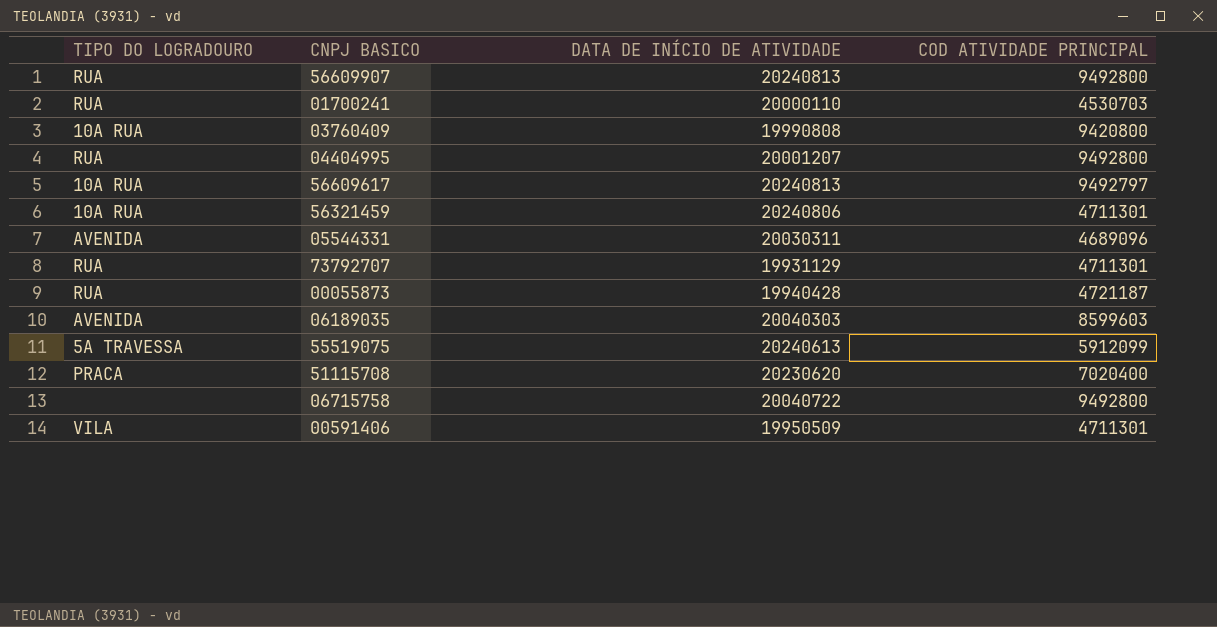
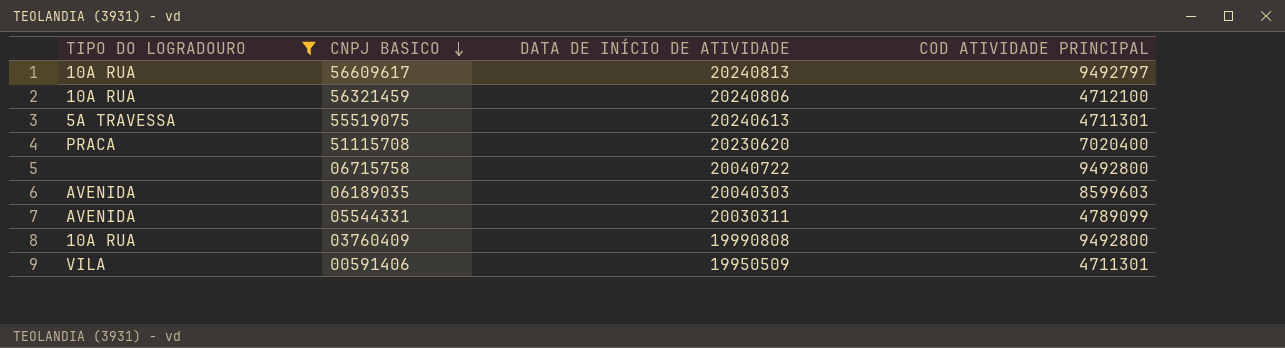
filter: none -> TIPO DO LOGRADOURO != RUA
row order: none -> CNPJ BASICO descending
56321459 | COD ATIVIDADE PRINCIPAL: 4711301 -> 4712100
55519075 | COD ATIVIDADE PRINCIPAL: 5912099 -> 4711301
05544331 | COD ATIVIDADE PRINCIPAL: 4689096 -> 4789099
03760409 | COD ATIVIDADE PRINCIPAL: 9420800 -> 9492800

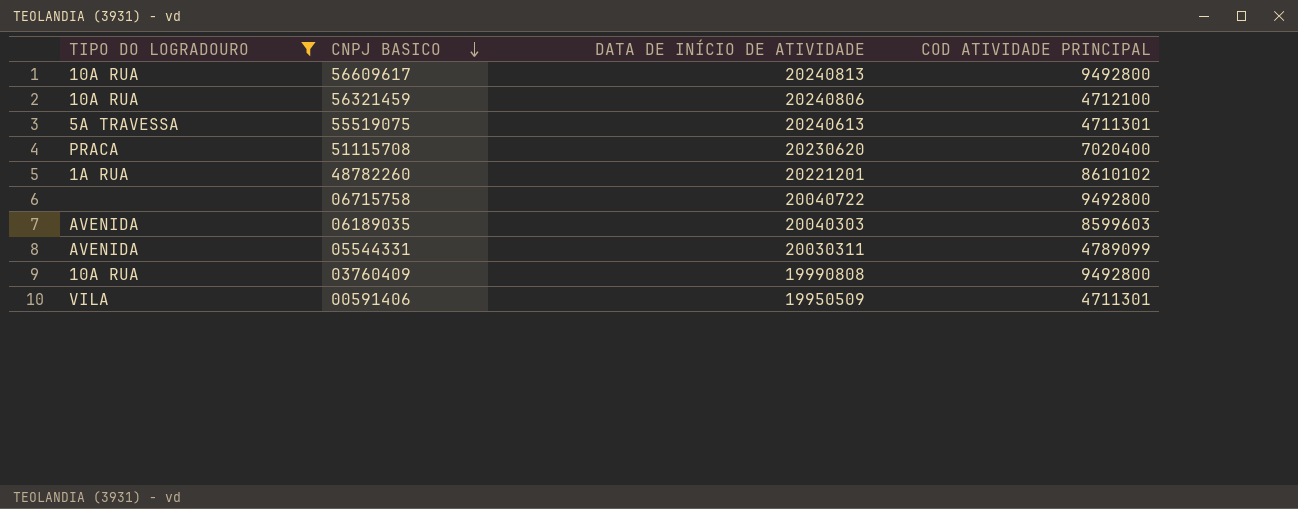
56609617 | COD ATIVIDADE PRINCIPAL: 9492797 -> 9492800
row 48782260: none -> 1A RUA | 20221201 | 8610102

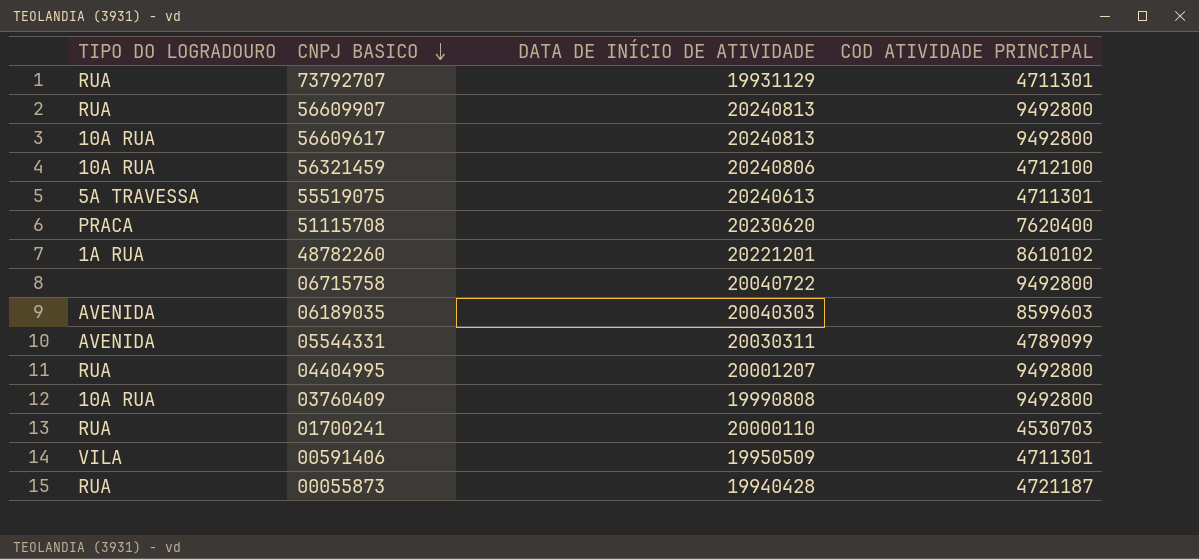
filter: TIPO DO LOGRADOURO != RUA -> none
51115708 | COD ATIVIDADE PRINCIPAL: 7020400 -> 7620400

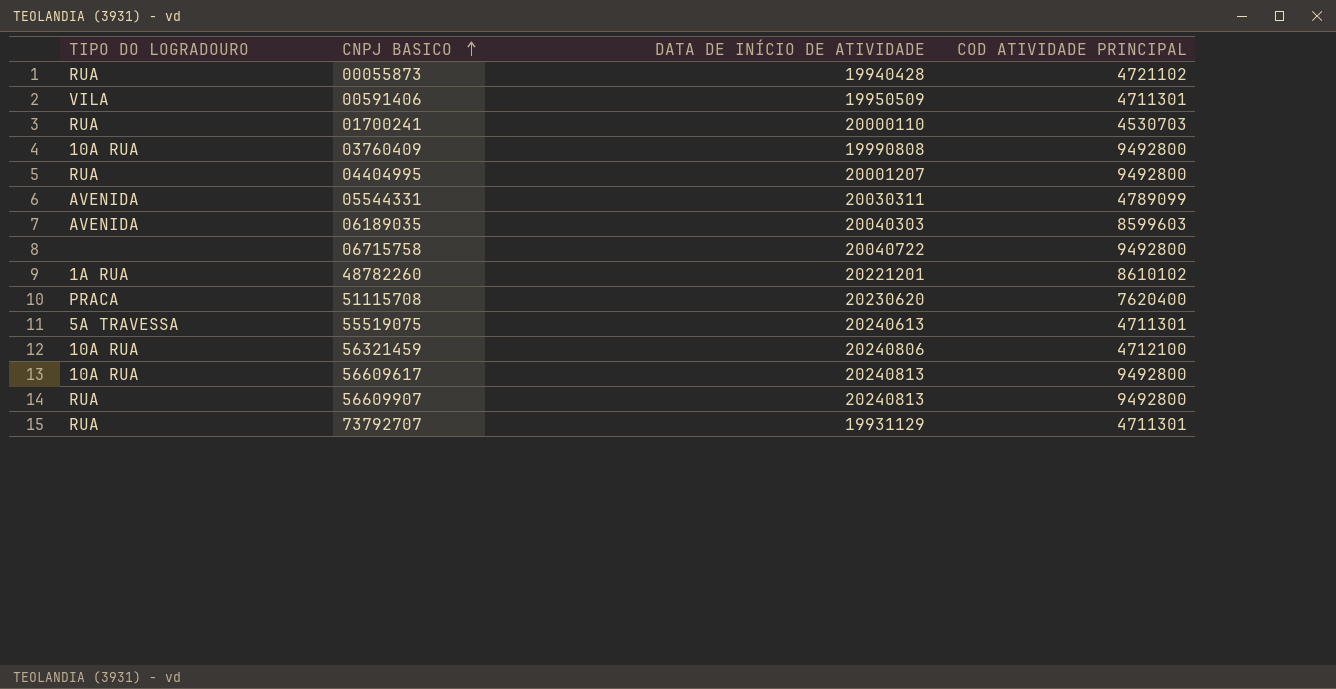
row order: CNPJ BASICO descending -> CNPJ BASICO ascending
00055873 | COD ATIVIDADE PRINCIPAL: 4721187 -> 4721102

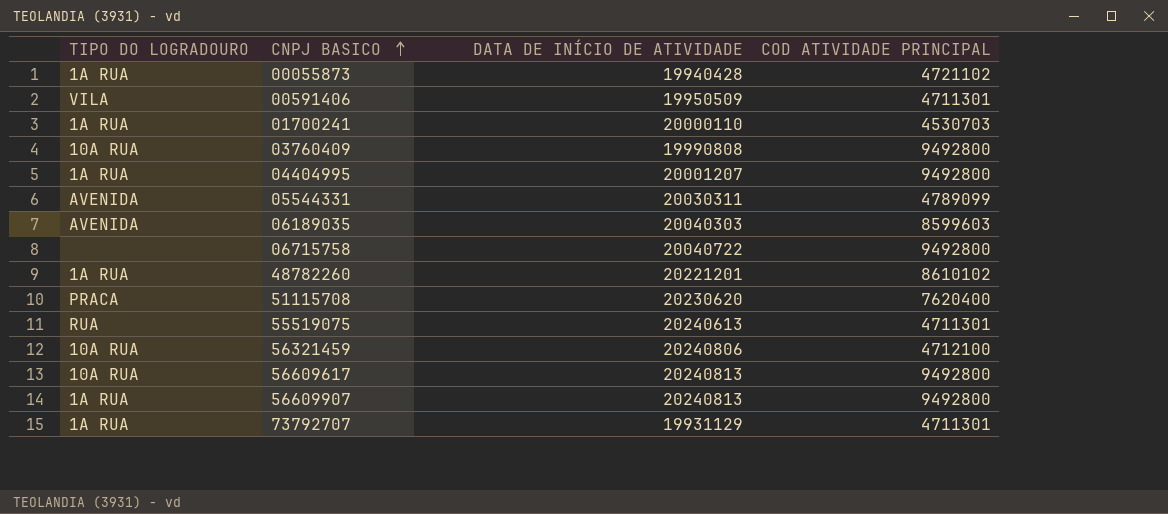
00055873 | TIPO DO LOGRADOURO: RUA -> 1A RUA
01700241 | TIPO DO LOGRADOURO: RUA -> 1A RUA
04404995 | TIPO DO LOGRADOURO: RUA -> 1A RUA
55519075 | TIPO DO LOGRADOURO: 5A TRAVESSA -> RUA
56609907 | TIPO DO LOGRADOURO: RUA -> 1A RUA
73792707 | TIPO DO LOGRADOURO: RUA -> 1A RUA

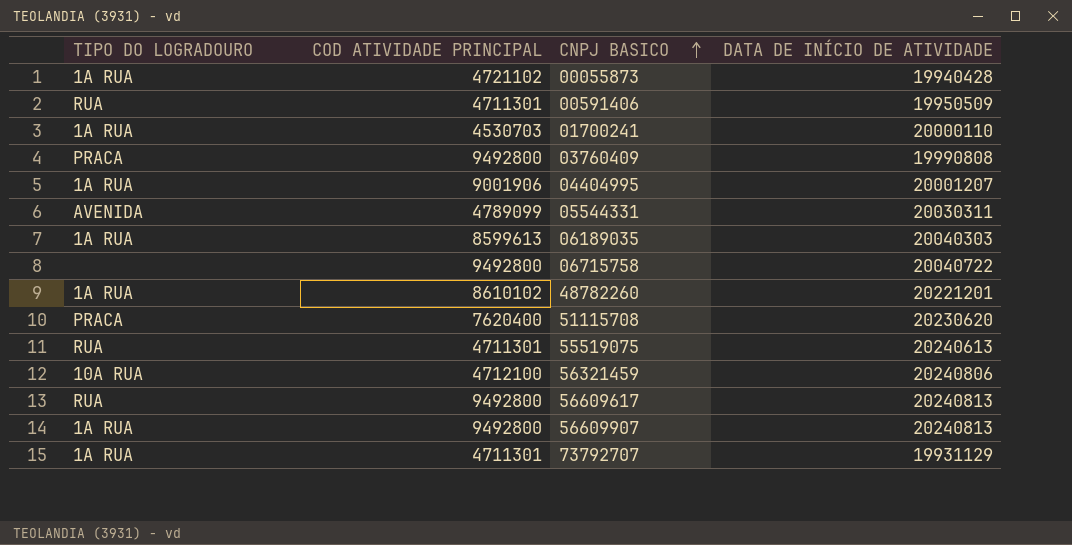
column COD ATIVIDADE PRINCIPAL | position: 4 -> 2
00591406 | TIPO DO LOGRADOURO: VILA -> RUA
03760409 | TIPO DO LOGRADOURO: 10A RUA -> PRACA
04404995 | COD ATIVIDADE PRINCIPAL: 9492800 -> 9001906
06189035 | TIPO DO LOGRADOURO: AVENIDA -> 1A RUA
06189035 | COD ATIVIDADE PRINCIPAL: 8599603 -> 8599613
56609617 | TIPO DO LOGRADOURO: 10A RUA -> RUA

